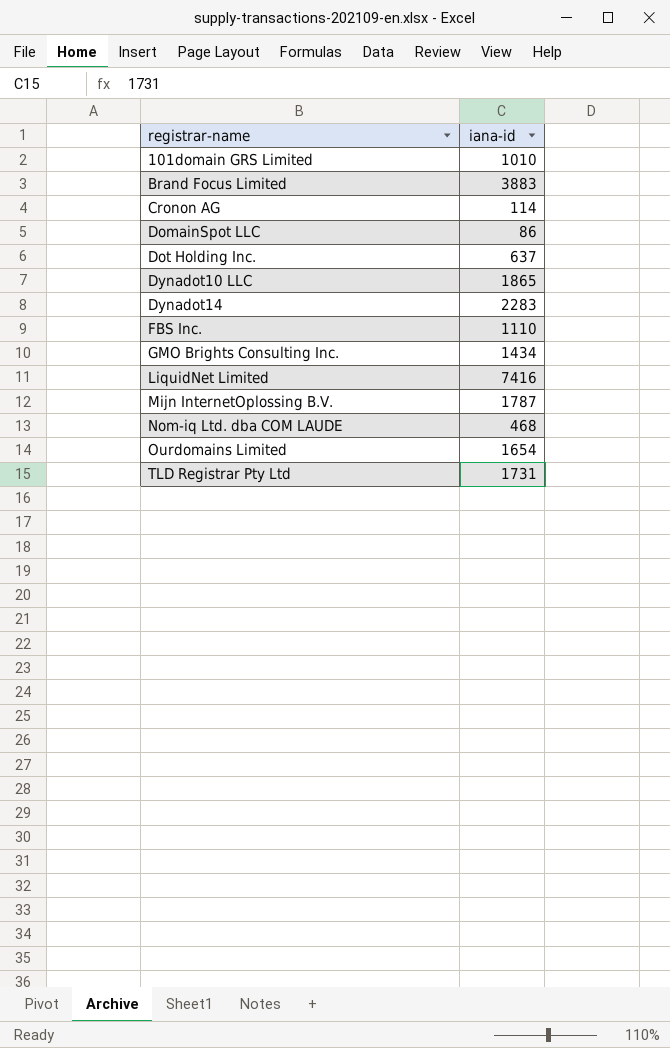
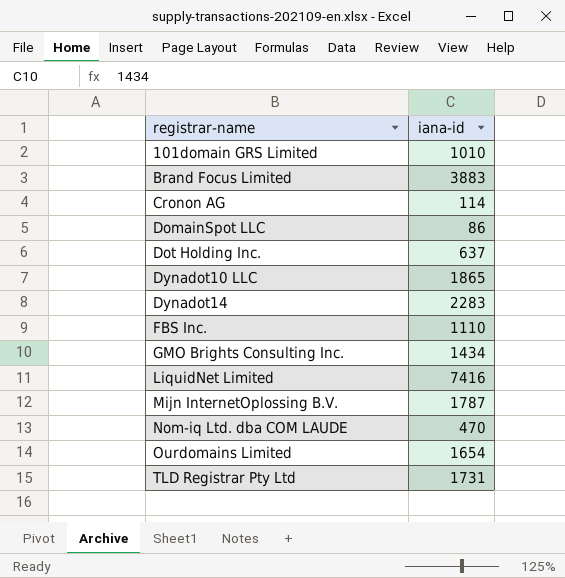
Nom-iq Ltd. dba COM LAUDE | iana-id: 468 -> 470

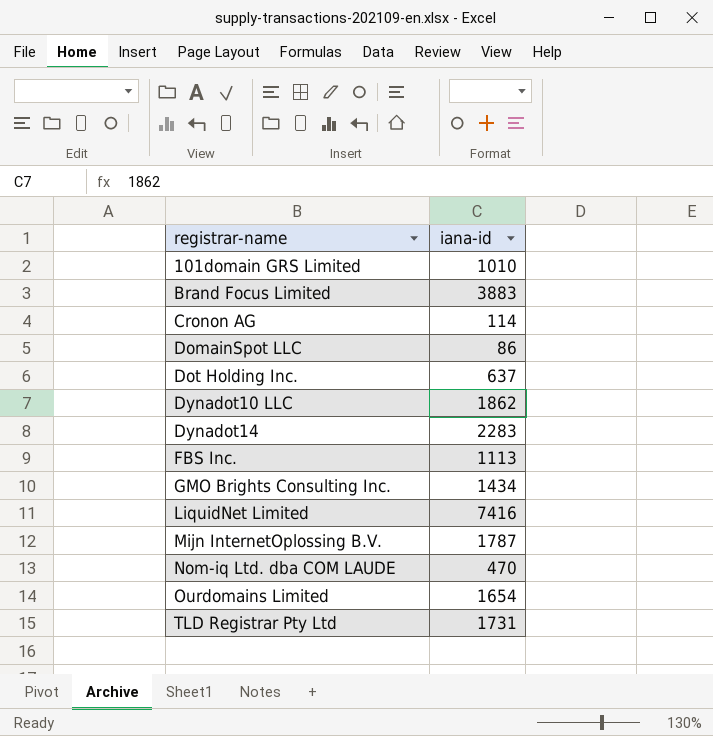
Dynadot10 LLC | iana-id: 1865 -> 1862
FBS Inc. | iana-id: 1110 -> 1113

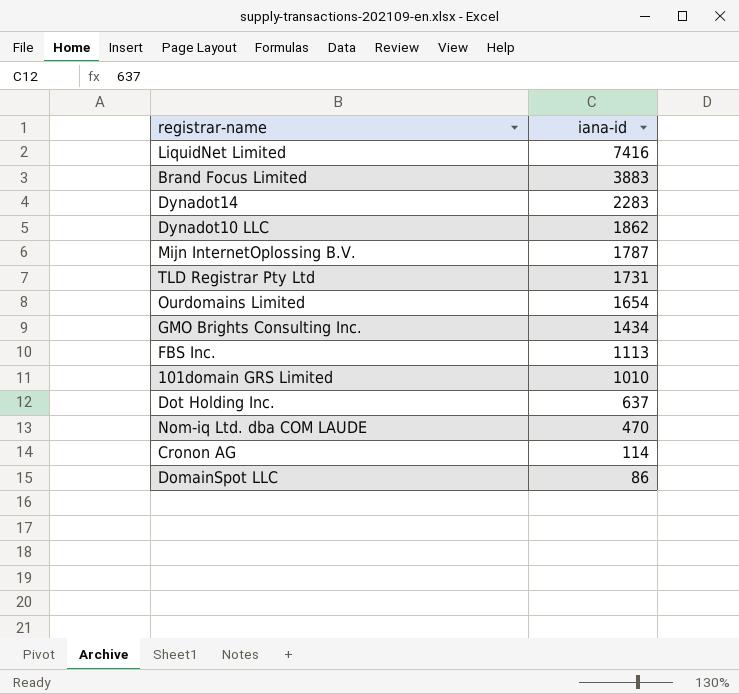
row order: registrar-name ascending -> iana-id descending

